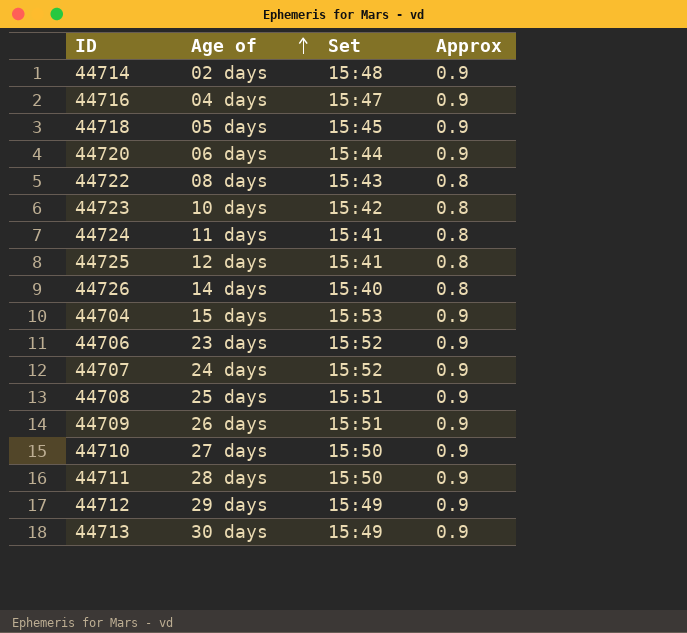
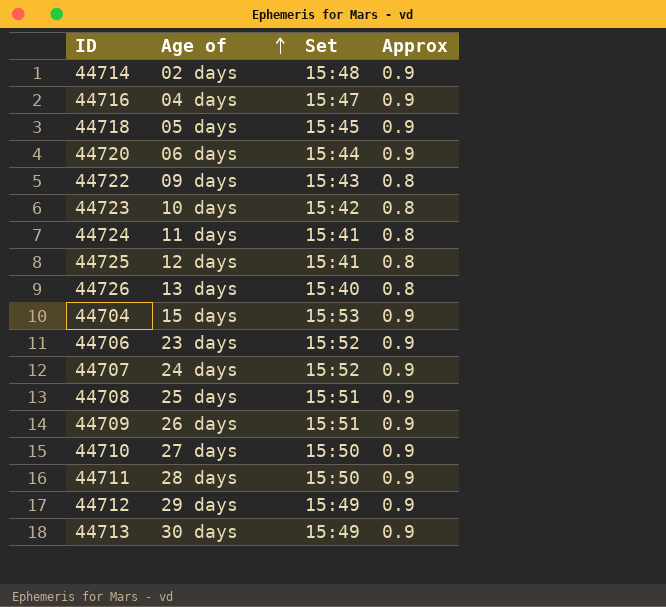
44722 | Age of: 08 days -> 09 days
44726 | Age of: 14 days -> 13 days

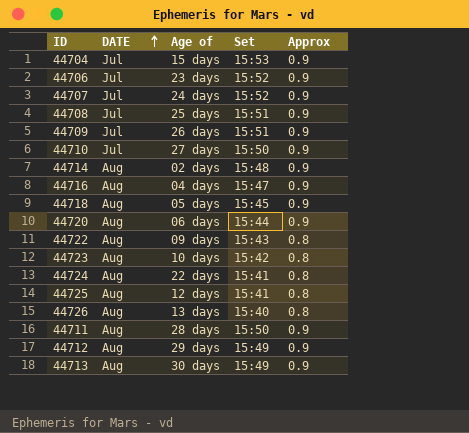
row order: Age of ascending -> DATE ascending
column DATE | position: none -> 2
44724 | Age of: 11 days -> 22 days

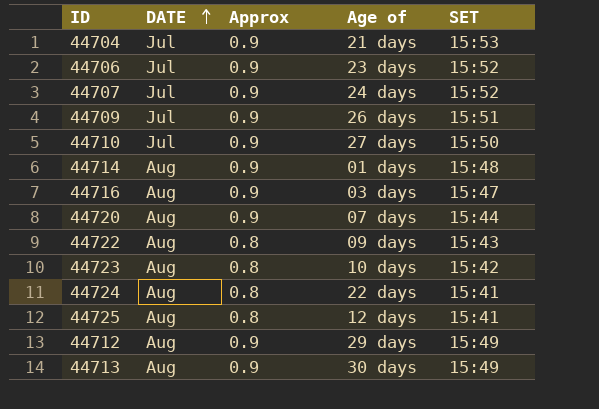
column Approx | position: 5 -> 3
column name: Set -> SET
row 44708: Jul | 25 days | 15:51 | 0.9 -> none
row 44718: Aug | 05 days | 15:45 | 0.9 -> none
row 44726: Aug | 13 days | 15:40 | 0.8 -> none
row 44711: Aug | 28 days | 15:50 | 0.9 -> none
44704 | Age of: 15 days -> 21 days
44714 | Age of: 02 days -> 01 days
44716 | Age of: 04 days -> 03 days
44720 | Age of: 06 days -> 07 days

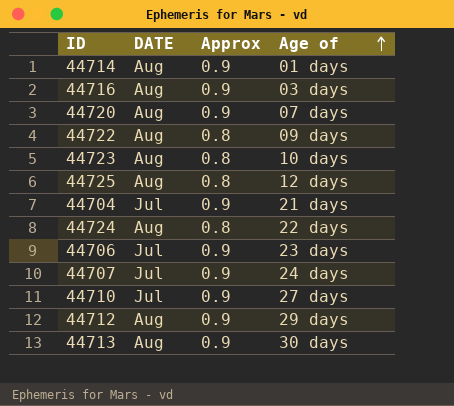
row order: DATE ascending -> Age of ascending
column SET | position: 5 -> none
row 44709: Jul | 0.9 | 26 days | 15:51 -> none

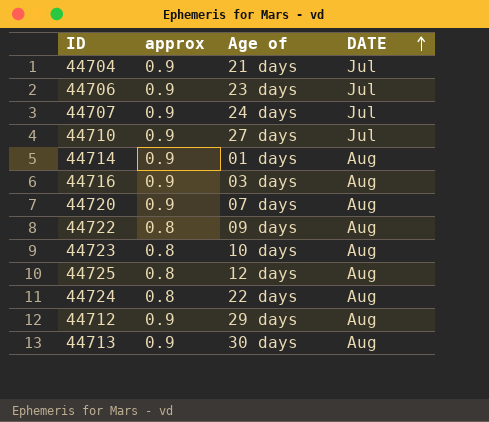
row order: Age of ascending -> DATE ascending
column name: Approx -> approx
column DATE | position: 2 -> 4

